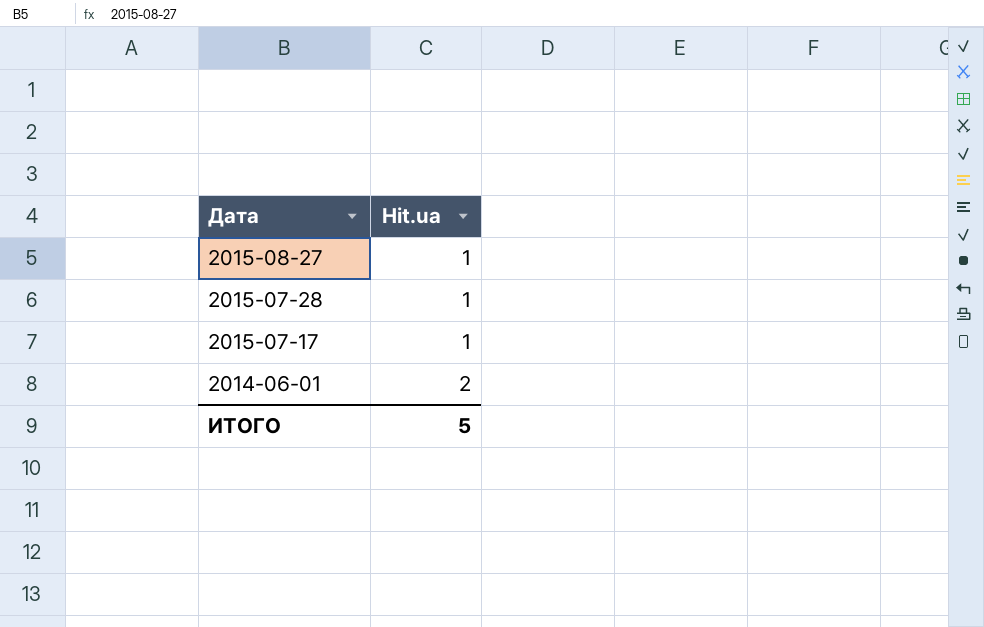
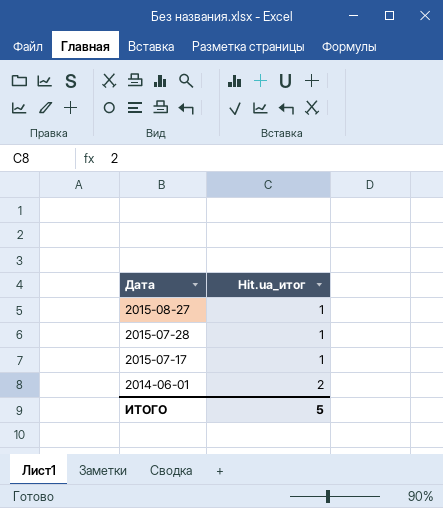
column name: Hit.ua -> Hit.ua_итог

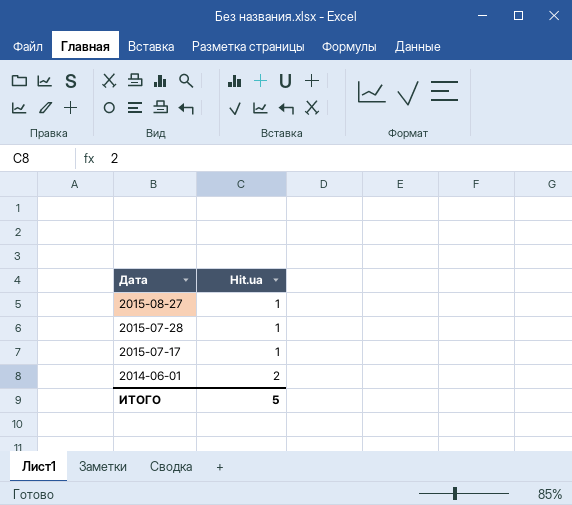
column name: Hit.ua_итог -> Hit.ua

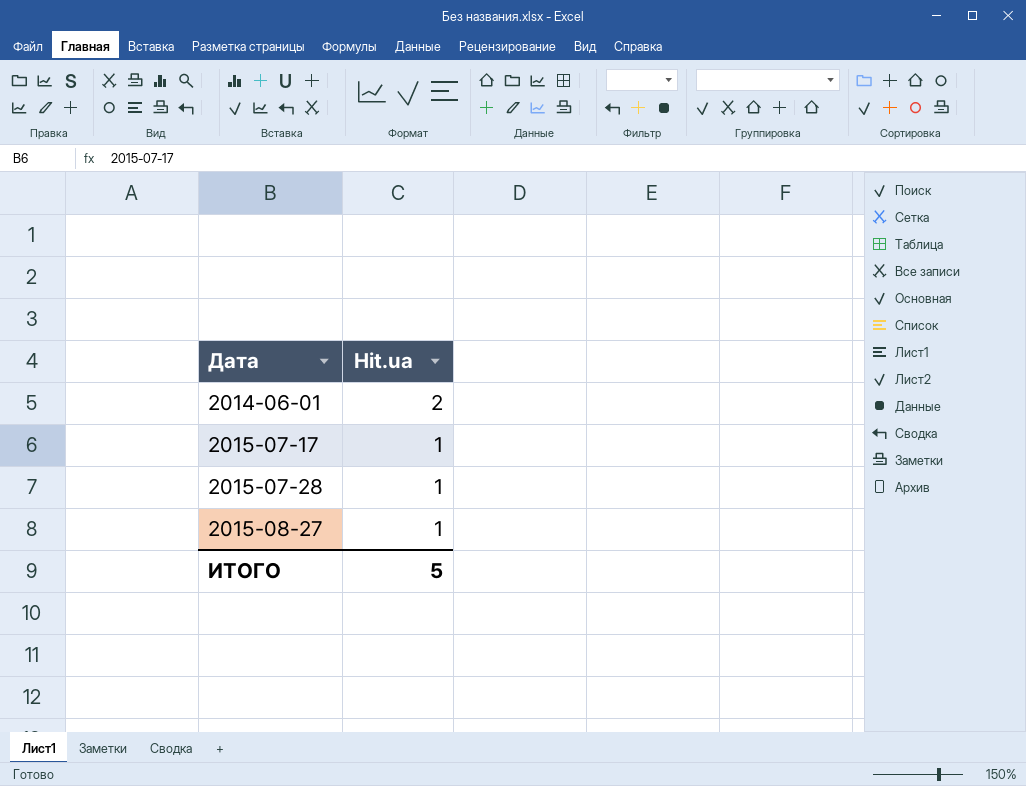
row order: Дата descending -> Дата ascending

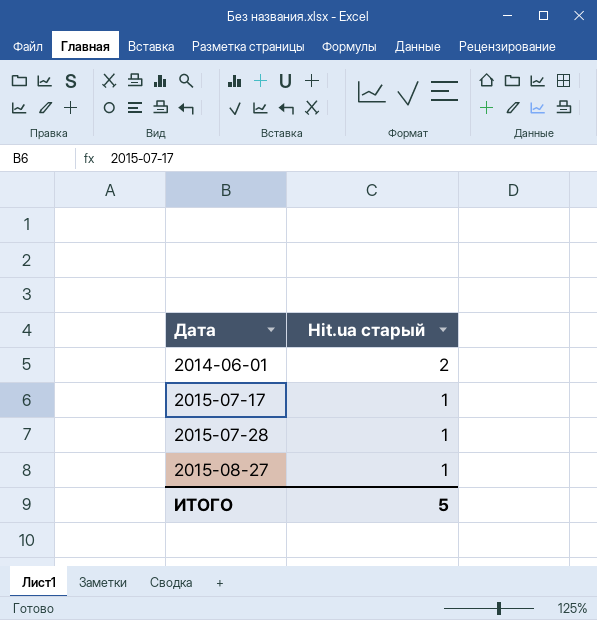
column name: Hit.ua -> Hit.ua старый

